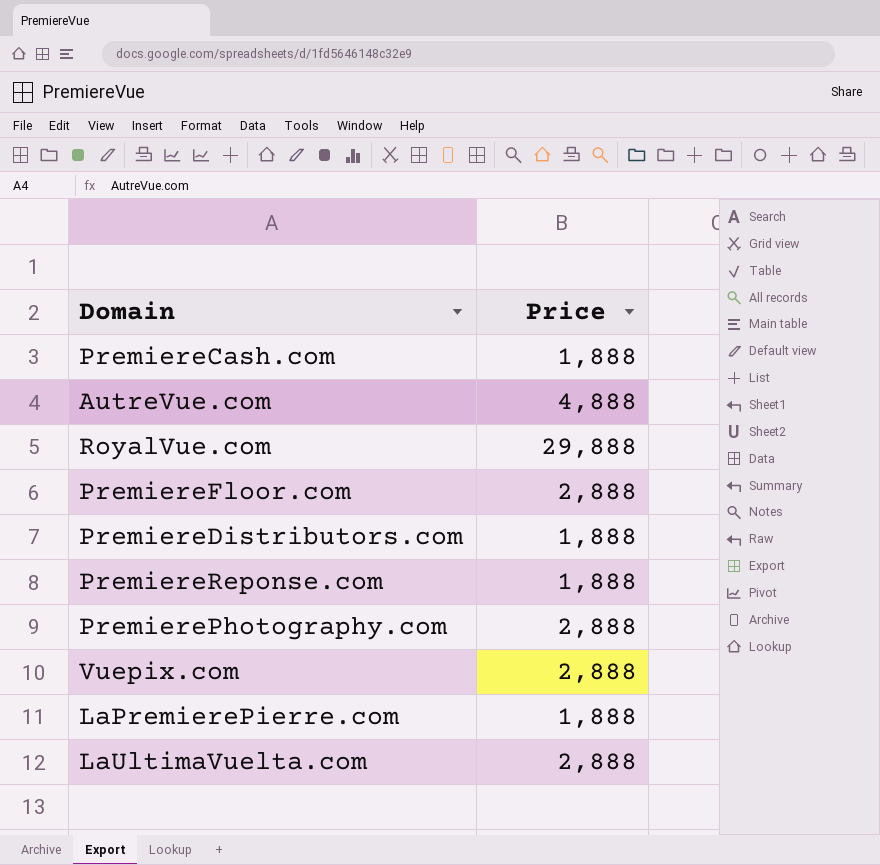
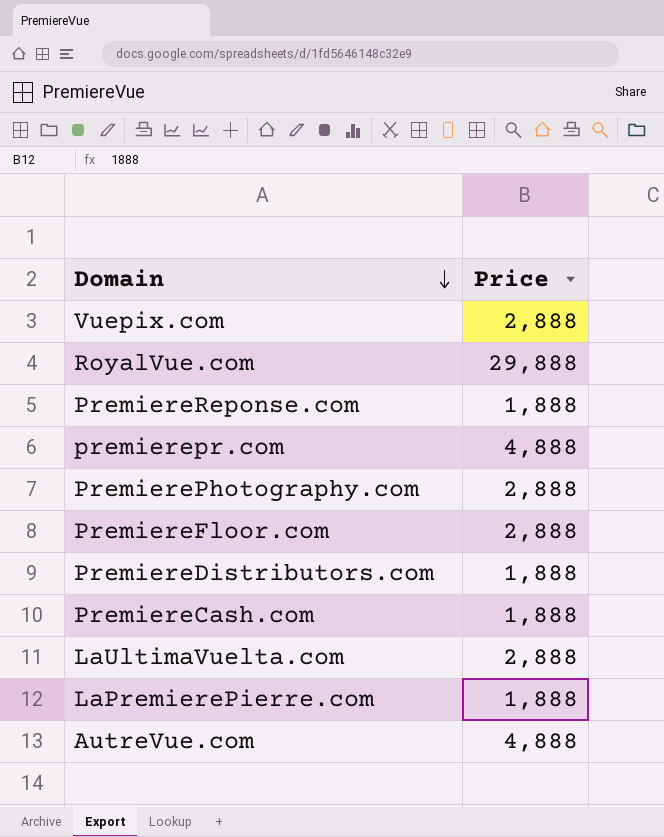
row order: none -> Domain descending
row premierepr.com: none -> 4,888

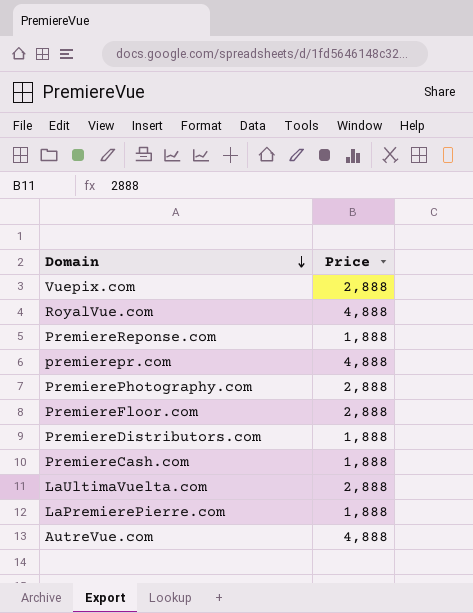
RoyalVue.com | Price: 29,888 -> 4,888

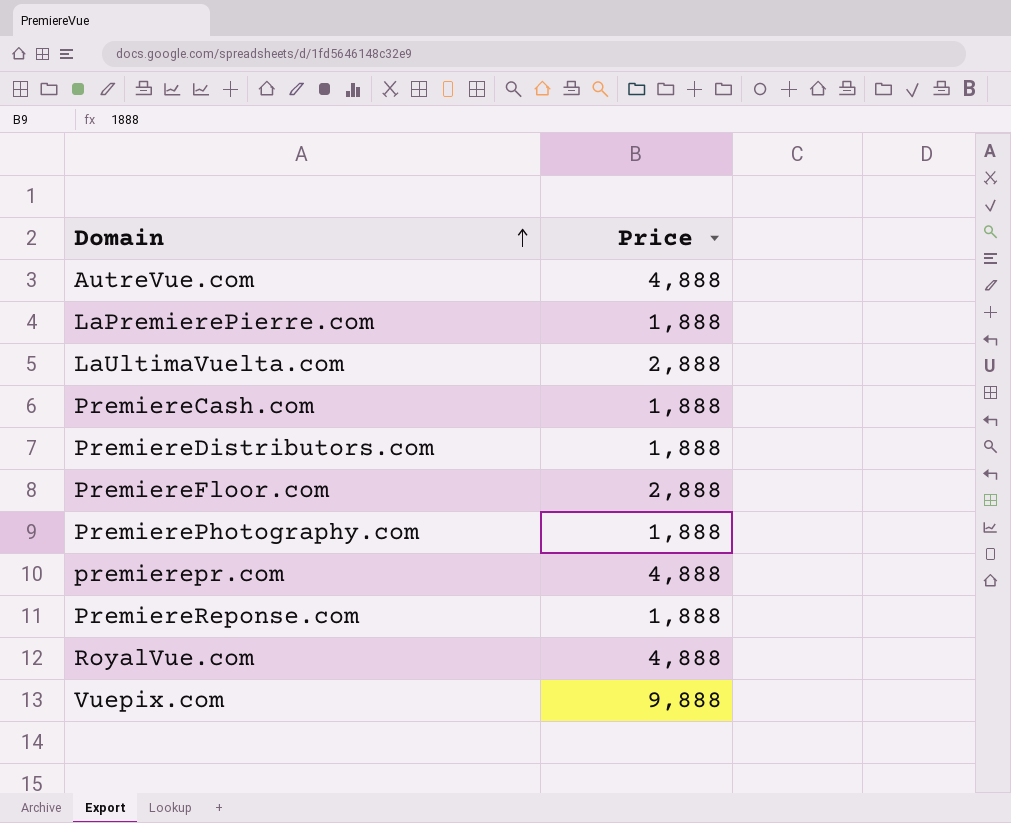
row order: Domain descending -> Domain ascending
PremierePhotography.com | Price: 2,888 -> 1,888
Vuepix.com | Price: 2,888 -> 9,888

